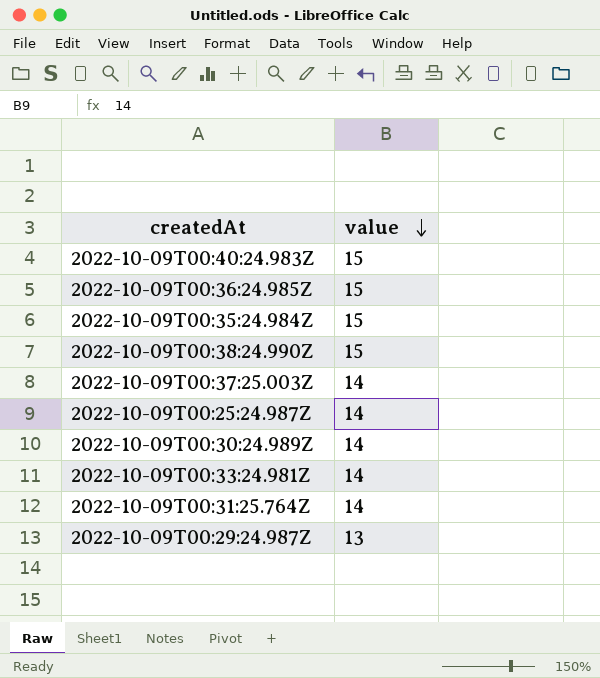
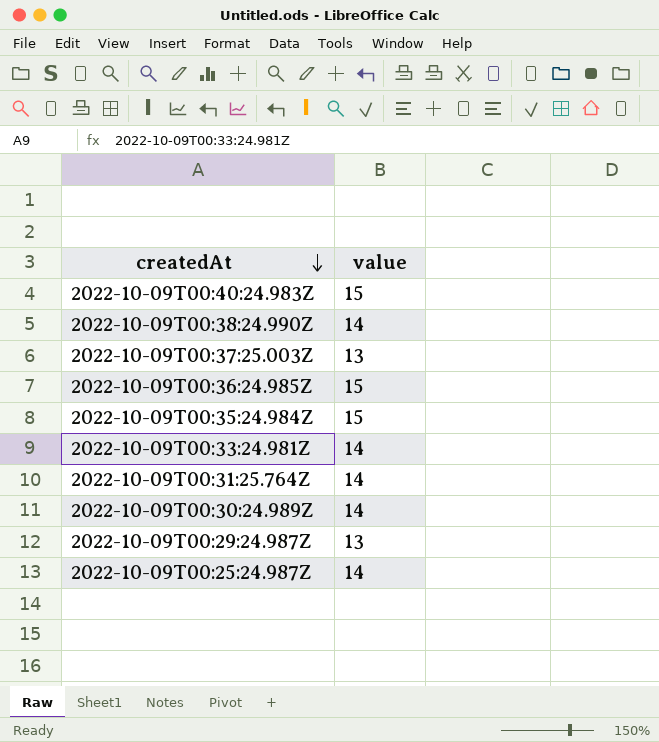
row order: value descending -> createdAt descending
2022-10-09T00:38:24.990Z | value: 15 -> 14
2022-10-09T00:37:25.003Z | value: 14 -> 13

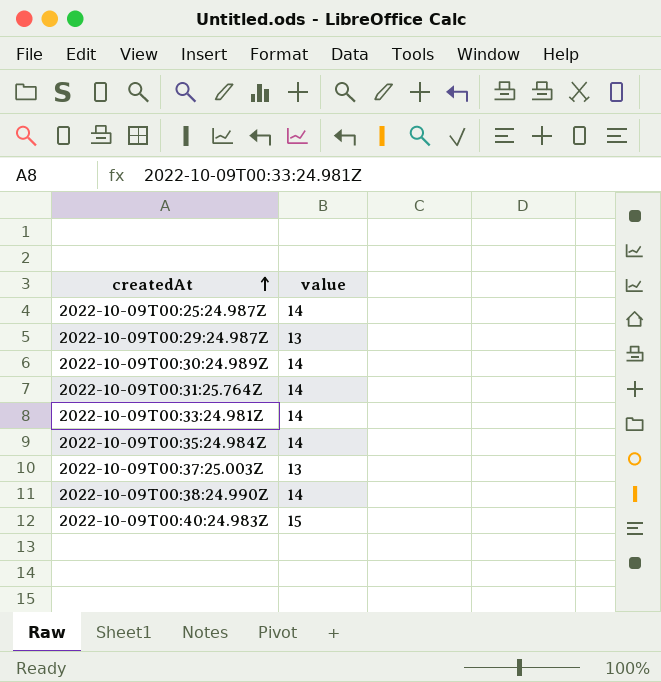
row order: createdAt descending -> createdAt ascending
row 2022-10-09T00:36:24.985Z: 15 -> none
2022-10-09T00:35:24.984Z | value: 15 -> 14

